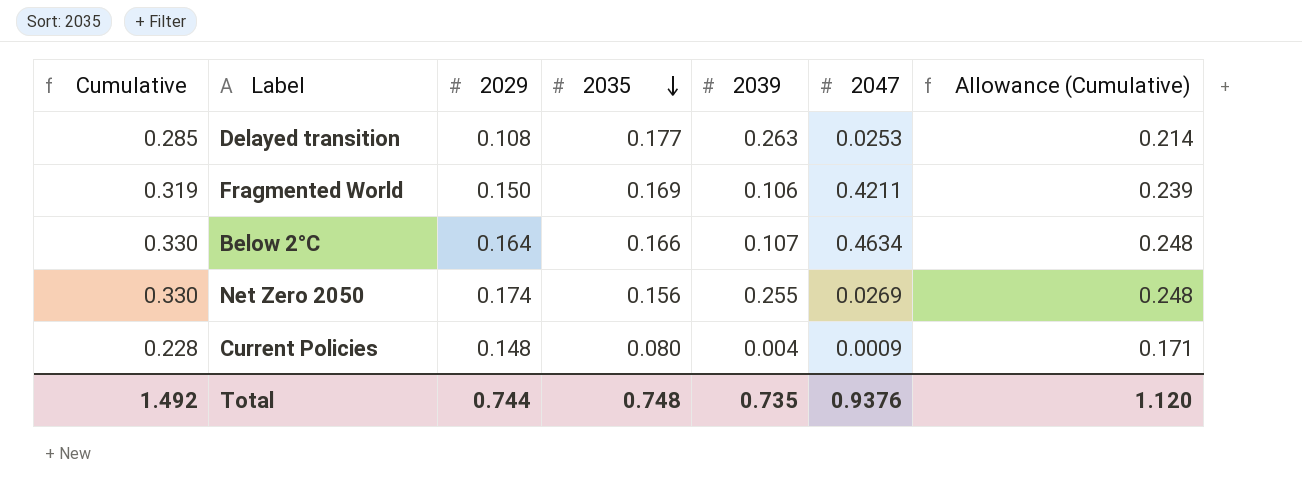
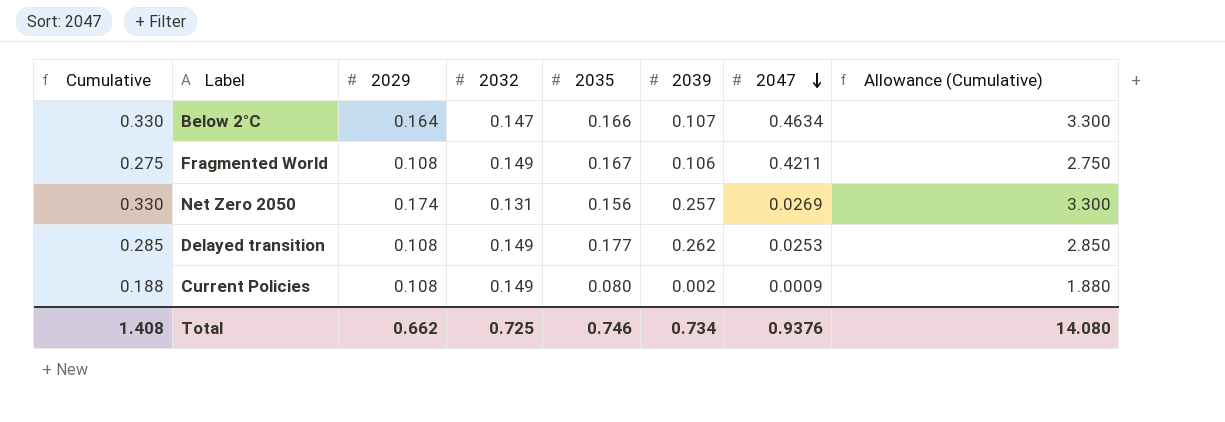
row order: 2035 descending -> 2047 descending
column 2032 | position: none -> 4
column Allowance (Cumulative) | formula: [Cumulative] * 0.75 -> [Cumulative] * 10
Fragmented World | Cumulative: 0.319 -> 0.275
Fragmented World | 2029: 0.150 -> 0.108
Fragmented World | 2035: 0.169 -> 0.167
Net Zero 2050 | 2039: 0.255 -> 0.257
Delayed transition | 2039: 0.263 -> 0.262
Current Policies | Cumulative: 0.228 -> 0.188
Current Policies | 2029: 0.148 -> 0.108
Current Policies | 2039: 0.004 -> 0.002
Total | Cumulative: 1.492 -> 1.408
Total | 2029: 0.744 -> 0.662
Total | 2035: 0.748 -> 0.746
Total | 2039: 0.735 -> 0.734
Total | Allowance (Cumulative): 1.120 -> 14.080

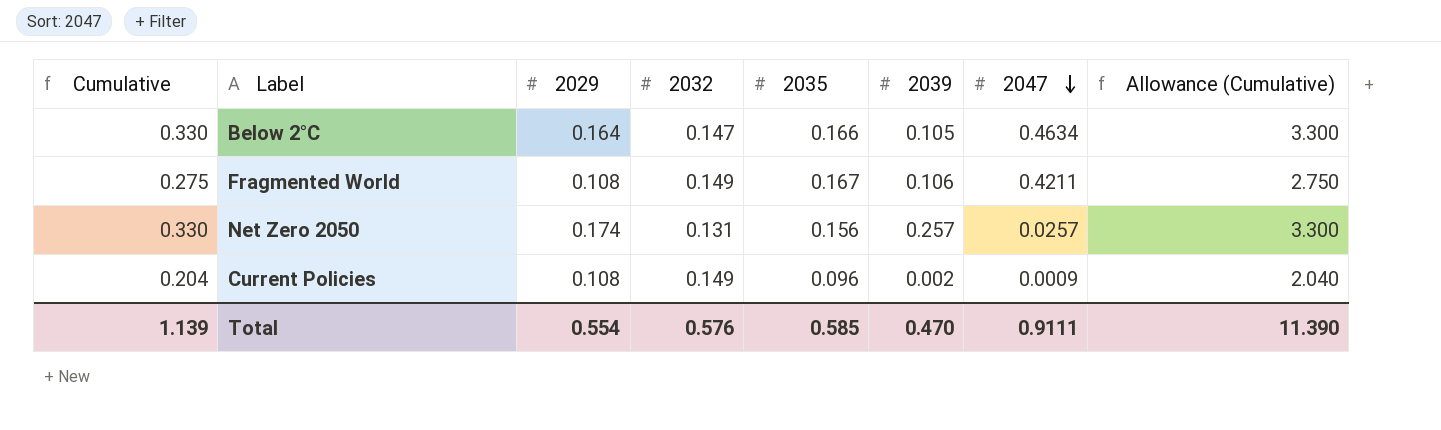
row Delayed transition: 0.285 | 0.108 | 0.149 | 0.177 | 0.262 | 0.0253 | 2.850 -> none
Below 2°C | 2039: 0.107 -> 0.105
Net Zero 2050 | 2047: 0.0269 -> 0.0257
Current Policies | Cumulative: 0.188 -> 0.204
Current Policies | 2035: 0.080 -> 0.096
Current Policies | Allowance (Cumulative): 1.880 -> 2.040
Total | Cumulative: 1.408 -> 1.139
Total | 2029: 0.662 -> 0.554
Total | 2032: 0.725 -> 0.576
Total | 2035: 0.746 -> 0.585
Total | 2039: 0.734 -> 0.470
Total | 2047: 0.9376 -> 0.9111
Total | Allowance (Cumulative): 14.080 -> 11.390

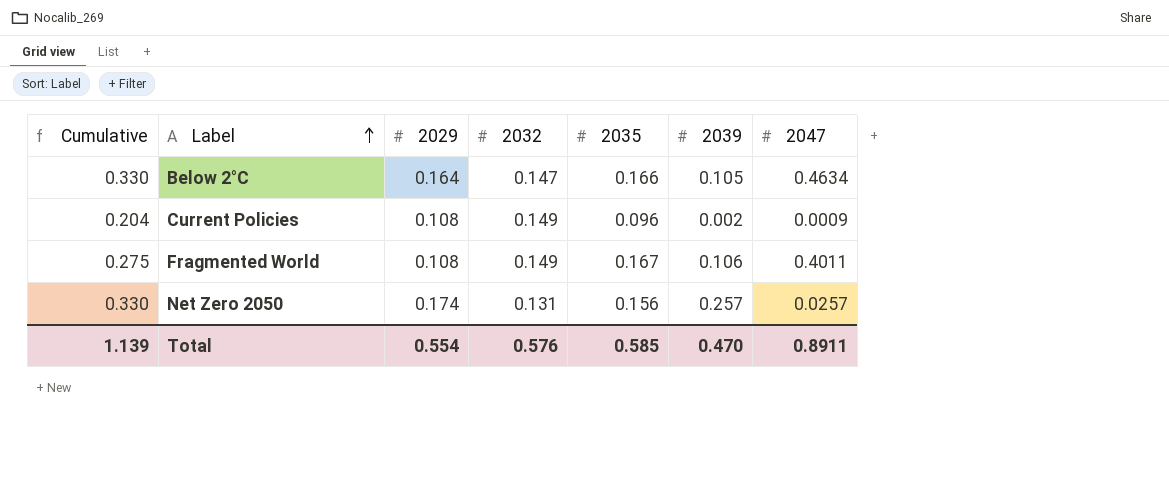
row order: 2047 descending -> Label ascending
column Allowance (Cumulative) | formula: [Cumulative] * 10 -> none
Fragmented World | 2047: 0.4211 -> 0.4011
Total | 2047: 0.9111 -> 0.8911

